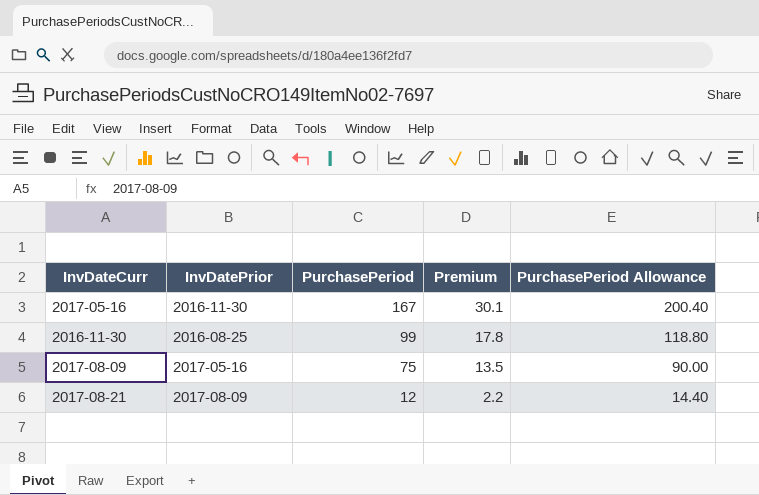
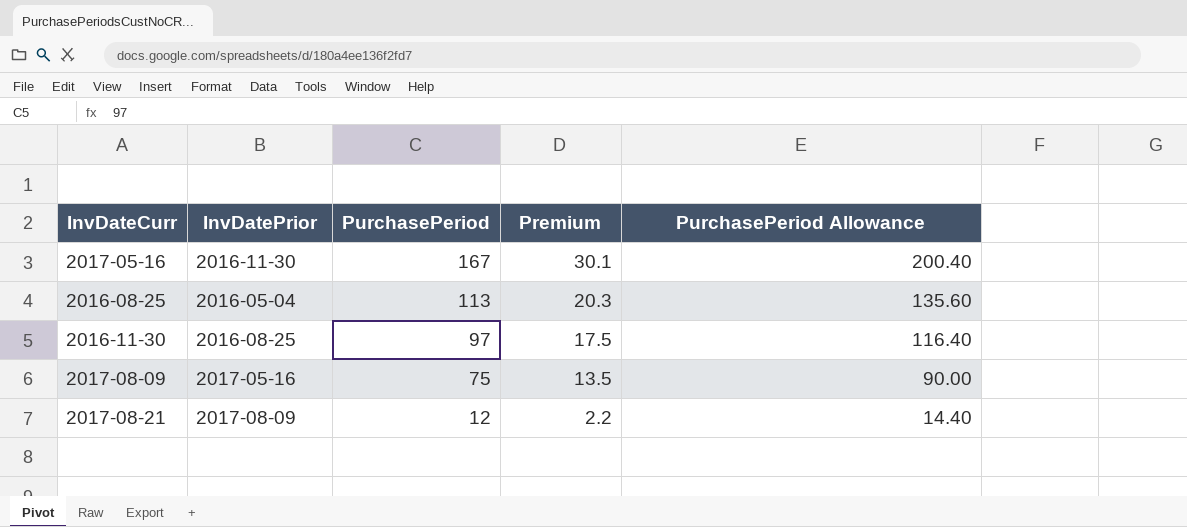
row 2016-08-25: none -> 2016-05-04 | 113 | 20.3 | 135.60
2016-11-30 | PurchasePeriod: 99 -> 97
2016-11-30 | Premium: 17.8 -> 17.5
2016-11-30 | PurchasePeriod Allowance: 118.80 -> 116.40

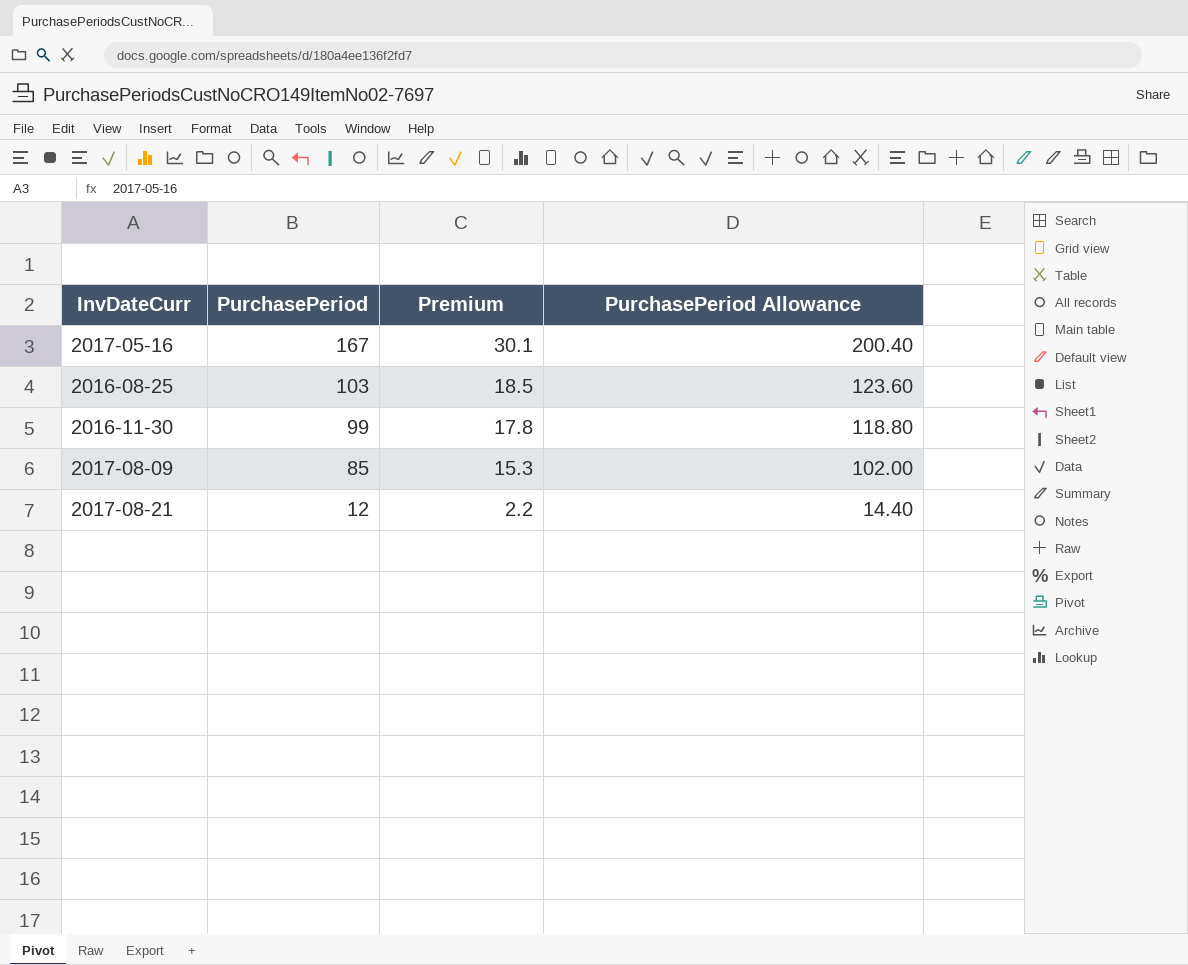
column InvDatePrior | position: 2 -> none
2016-08-25 | PurchasePeriod: 113 -> 103
2016-08-25 | Premium: 20.3 -> 18.5
2016-08-25 | PurchasePeriod Allowance: 135.60 -> 123.60
2016-11-30 | PurchasePeriod: 97 -> 99
2016-11-30 | Premium: 17.5 -> 17.8
2016-11-30 | PurchasePeriod Allowance: 116.40 -> 118.80
2017-08-09 | PurchasePeriod: 75 -> 85
2017-08-09 | Premium: 13.5 -> 15.3
2017-08-09 | PurchasePeriod Allowance: 90.00 -> 102.00

